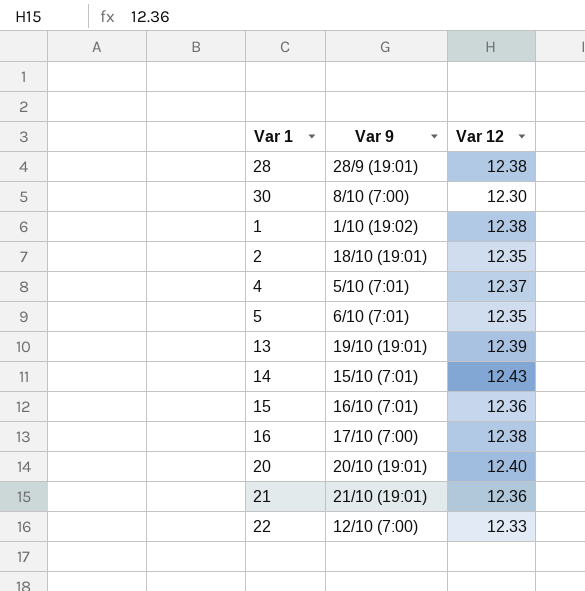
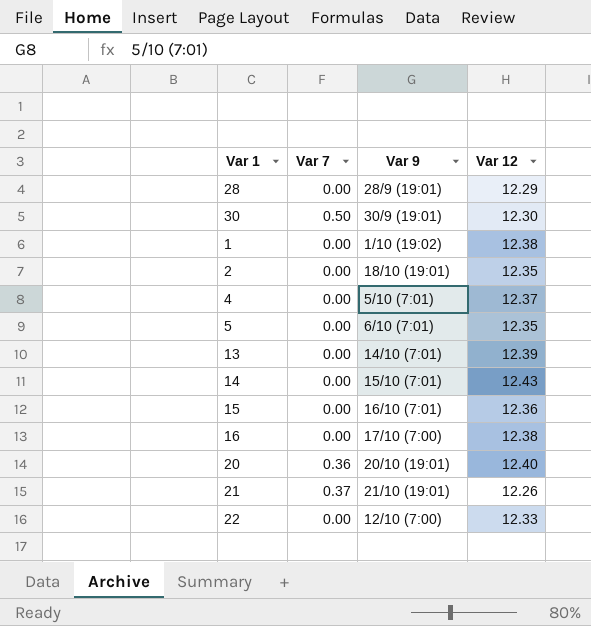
column Var 7 | position: none -> 2
28 | Var 12: 12.38 -> 12.29
30 | Var 9: 8/10 (7:00) -> 30/9 (19:01)
13 | Var 9: 19/10 (19:01) -> 14/10 (7:01)
21 | Var 12: 12.36 -> 12.26

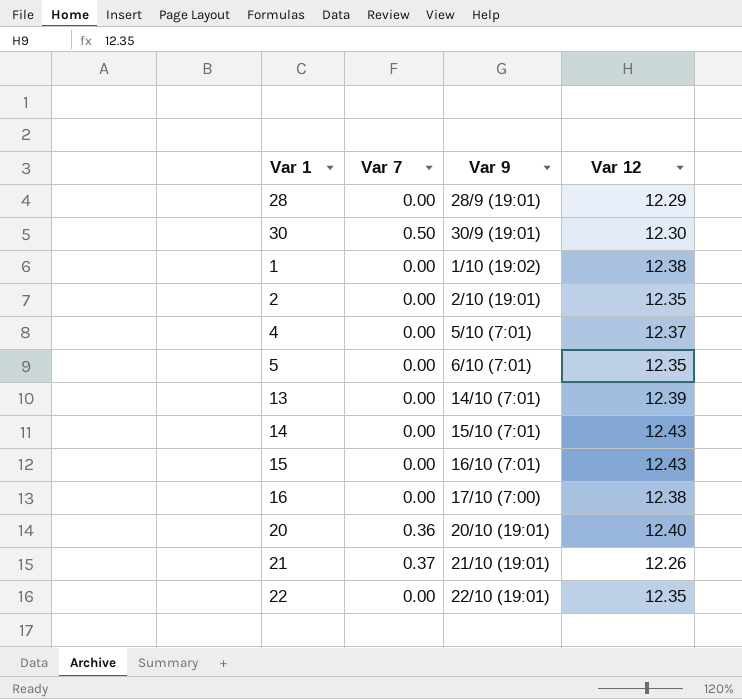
2 | Var 9: 18/10 (19:01) -> 2/10 (19:01)
15 | Var 12: 12.36 -> 12.43
22 | Var 9: 12/10 (7:00) -> 22/10 (19:01)
22 | Var 12: 12.33 -> 12.35

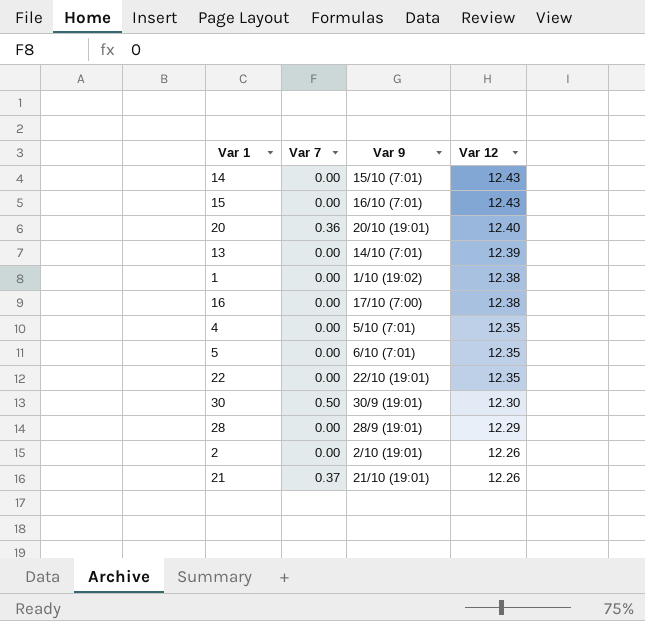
row order: none -> Var 12 descending
4 | Var 12: 12.37 -> 12.35
2 | Var 12: 12.35 -> 12.26

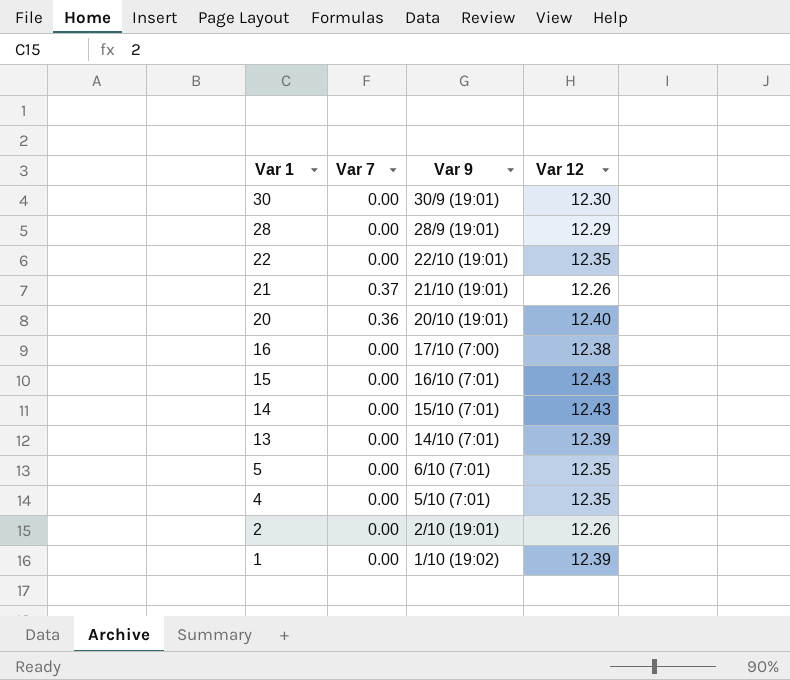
row order: Var 12 descending -> Var 1 descending
30 | Var 7: 0.50 -> 0.00
1 | Var 12: 12.38 -> 12.39

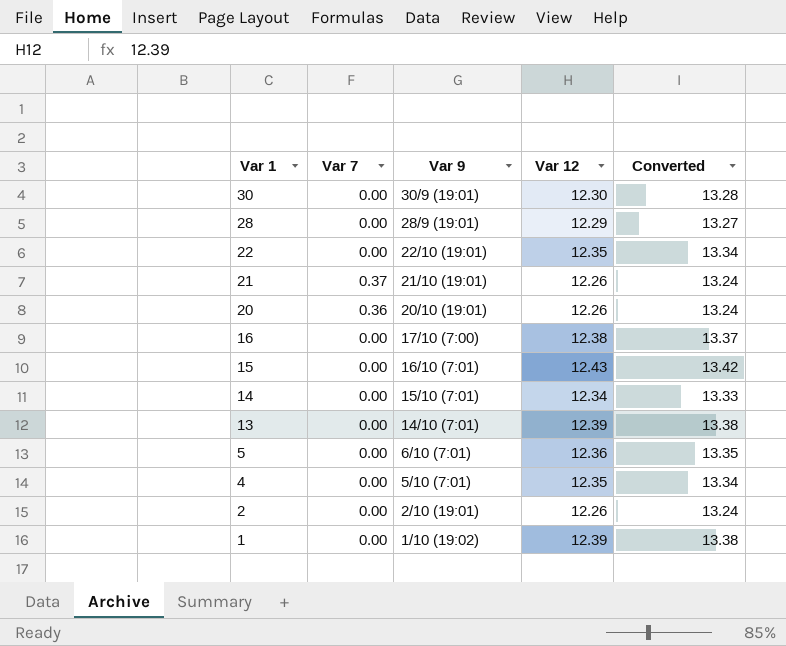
column Converted | formula: none -> [Var 12] * 1.08
20 | Var 12: 12.40 -> 12.26
14 | Var 12: 12.43 -> 12.34
5 | Var 12: 12.35 -> 12.36

